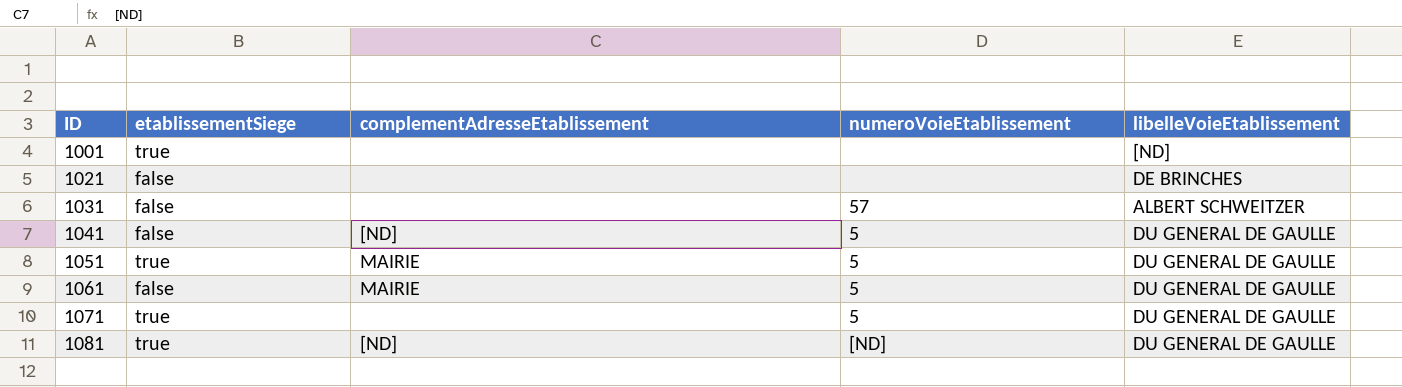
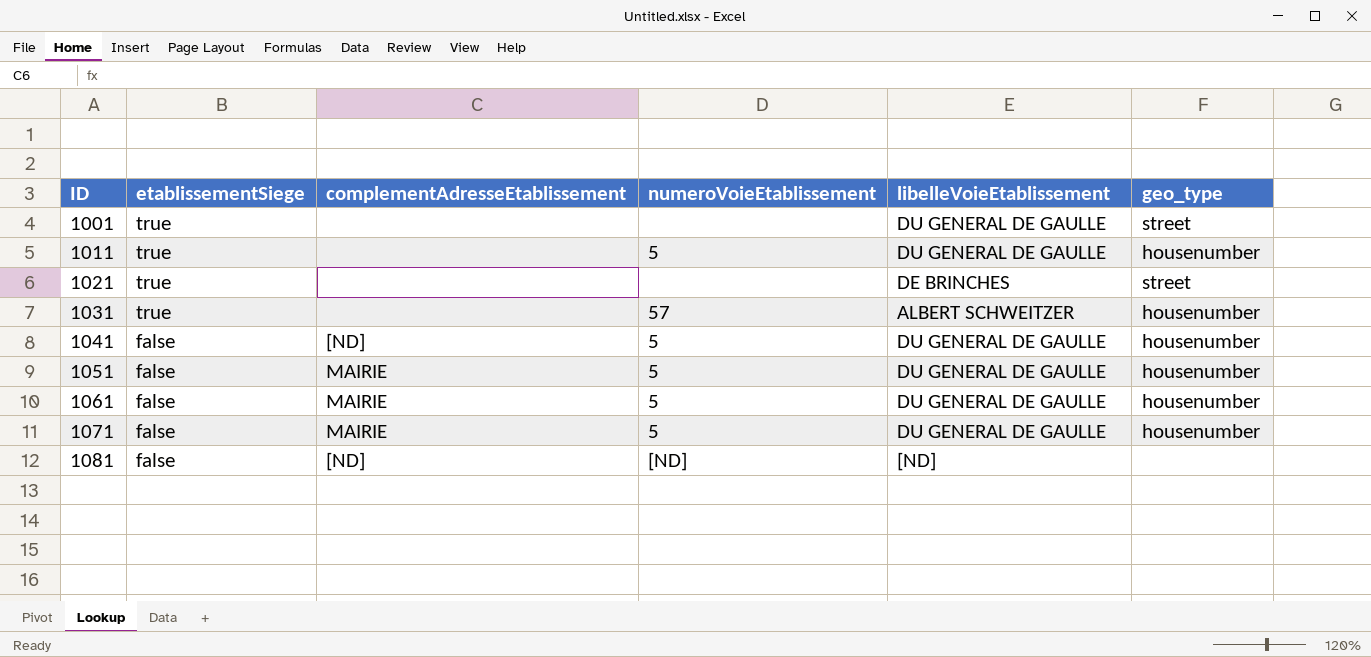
column geo_type | position: none -> 6
1001 | libelleVoieEtablissement: [ND] -> DU GENERAL DE GAULLE
row 1011: none -> true | none | 5 | DU GENERAL DE GAULLE | housenumber
1021 | etablissementSiege: false -> true
1031 | etablissementSiege: false -> true
1051 | etablissementSiege: true -> false
1071 | etablissementSiege: true -> false
1071 | complementAdresseEtablissement: none -> MAIRIE
1081 | etablissementSiege: true -> false
1081 | libelleVoieEtablissement: DU GENERAL DE GAULLE -> [ND]

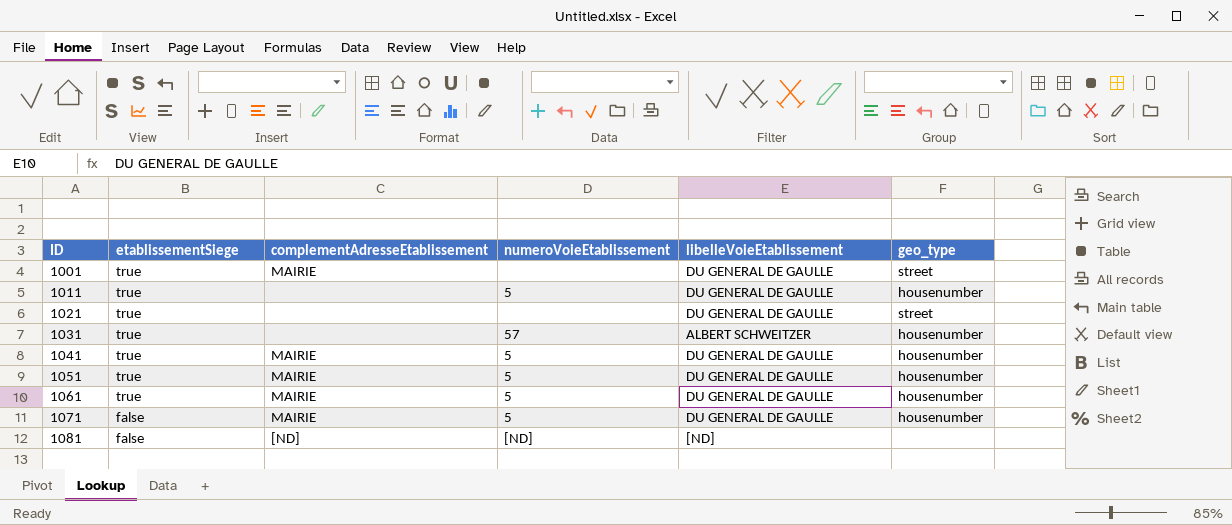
1001 | complementAdresseEtablissement: none -> MAIRIE
1021 | libelleVoieEtablissement: DE BRINCHES -> DU GENERAL DE GAULLE
1041 | etablissementSiege: false -> true
1041 | complementAdresseEtablissement: [ND] -> MAIRIE
1051 | etablissementSiege: false -> true
1061 | etablissementSiege: false -> true

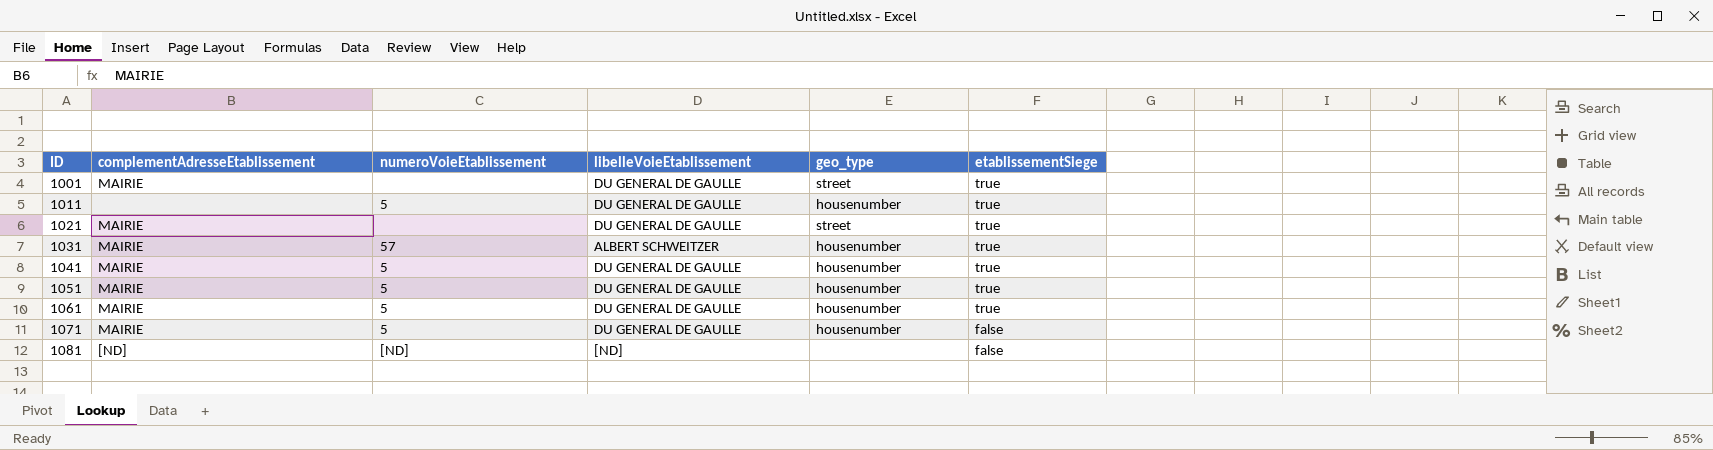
column etablissementSiege | position: 2 -> 6
1021 | complementAdresseEtablissement: none -> MAIRIE
1031 | complementAdresseEtablissement: none -> MAIRIE

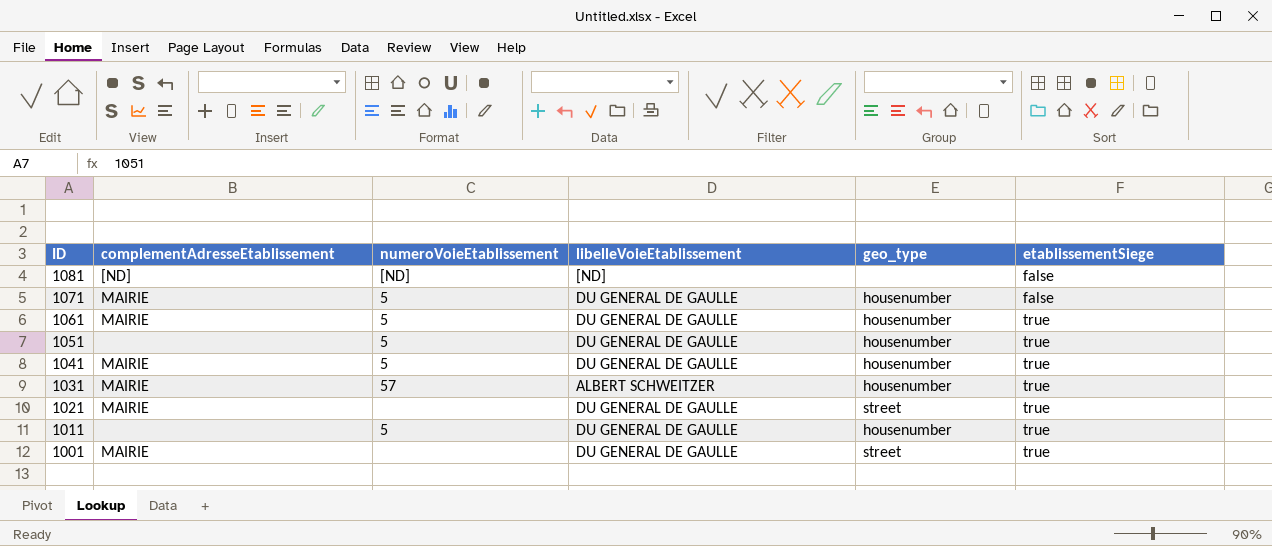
row order: ID ascending -> ID descending
1051 | complementAdresseEtablissement: MAIRIE -> none

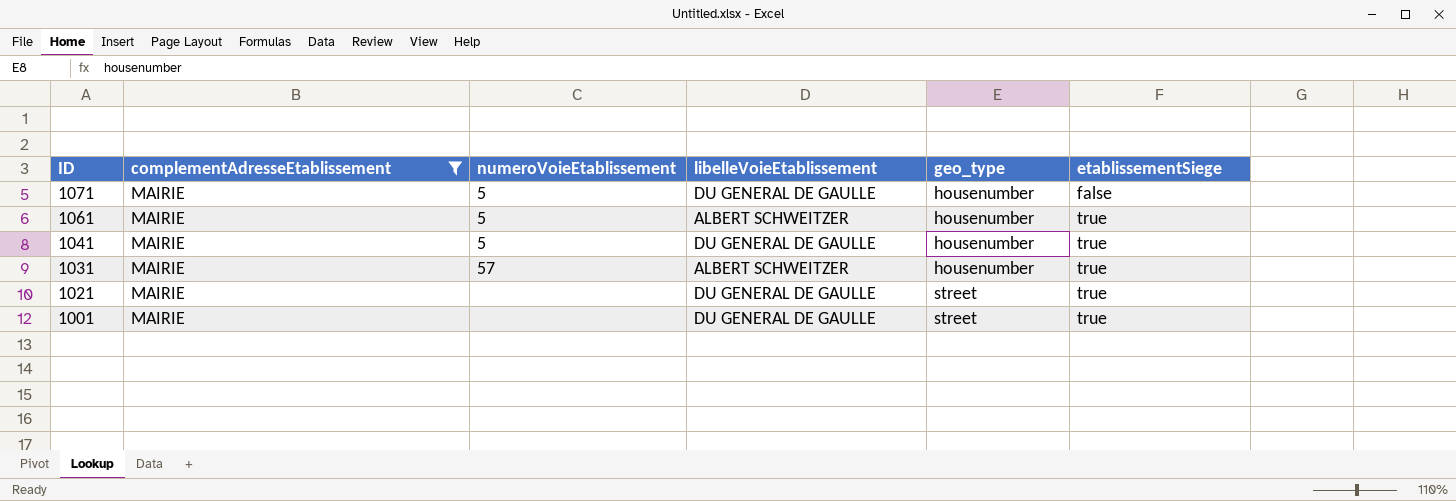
filter: none -> complementAdresseEtablissement = MAIRIE
1061 | libelleVoieEtablissement: DU GENERAL DE GAULLE -> ALBERT SCHWEITZER

